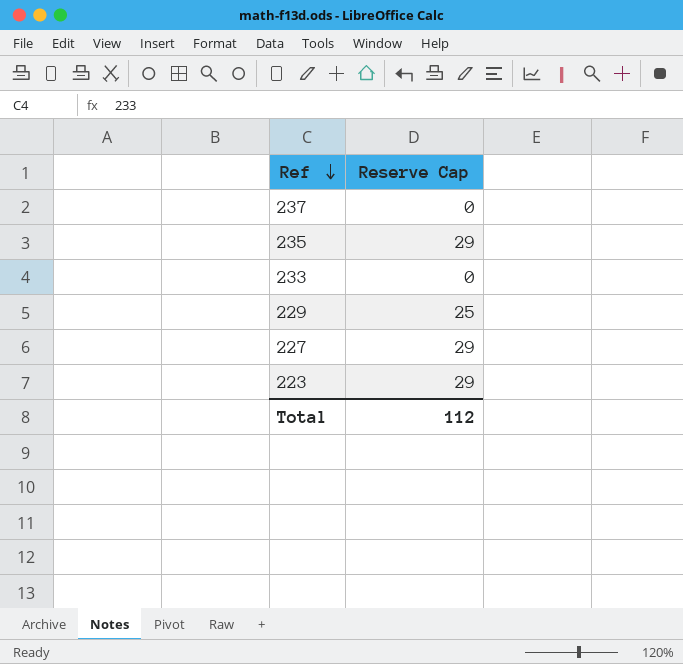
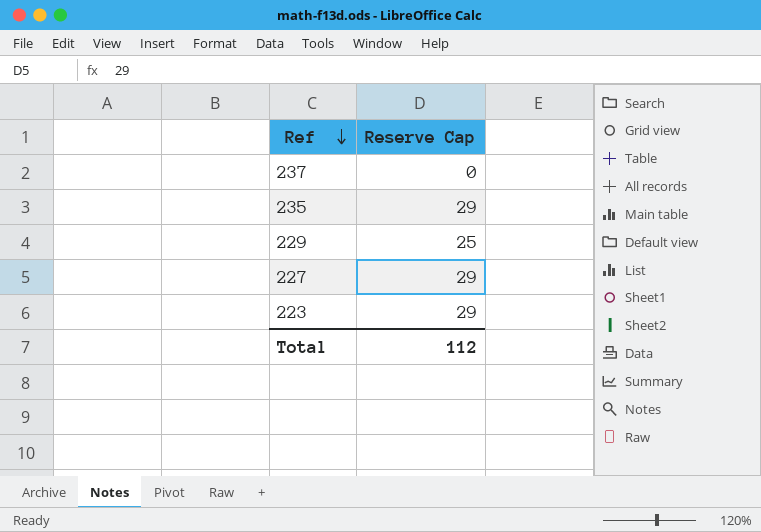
row 233: 0 -> none

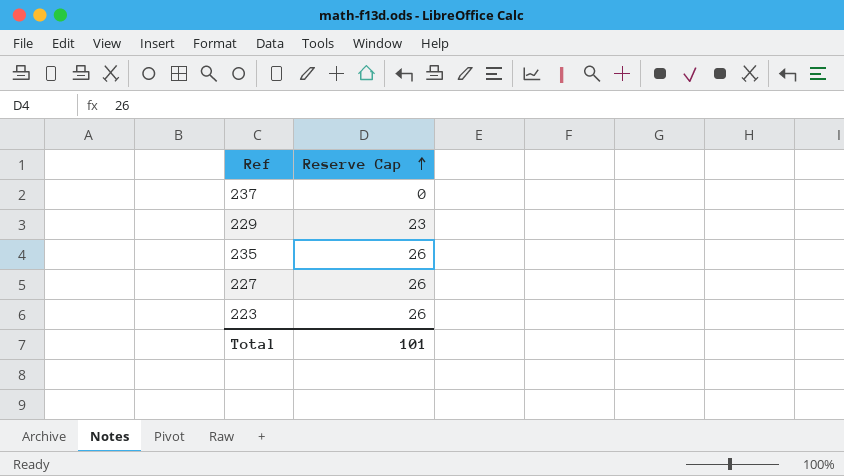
row order: Ref descending -> Reserve Cap ascending
229 | Reserve Cap: 25 -> 23
235 | Reserve Cap: 29 -> 26
227 | Reserve Cap: 29 -> 26
223 | Reserve Cap: 29 -> 26
Total | Reserve Cap: 112 -> 101

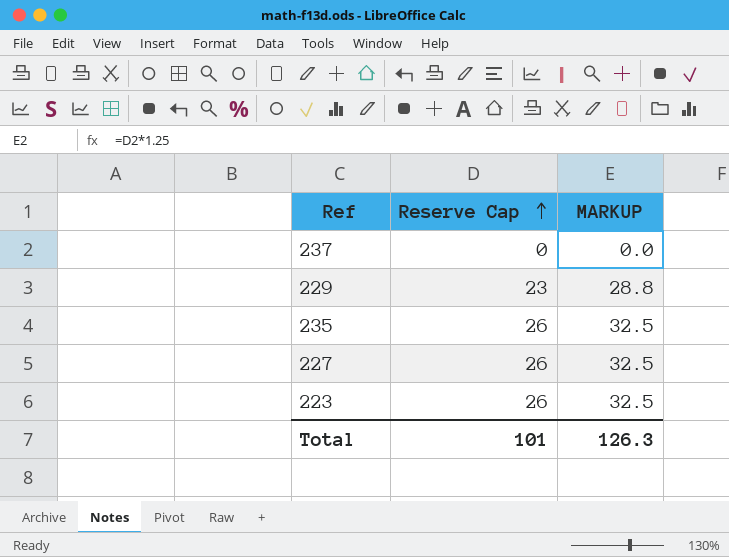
column MARKUP | formula: none -> [Reserve Cap] * 1.25

